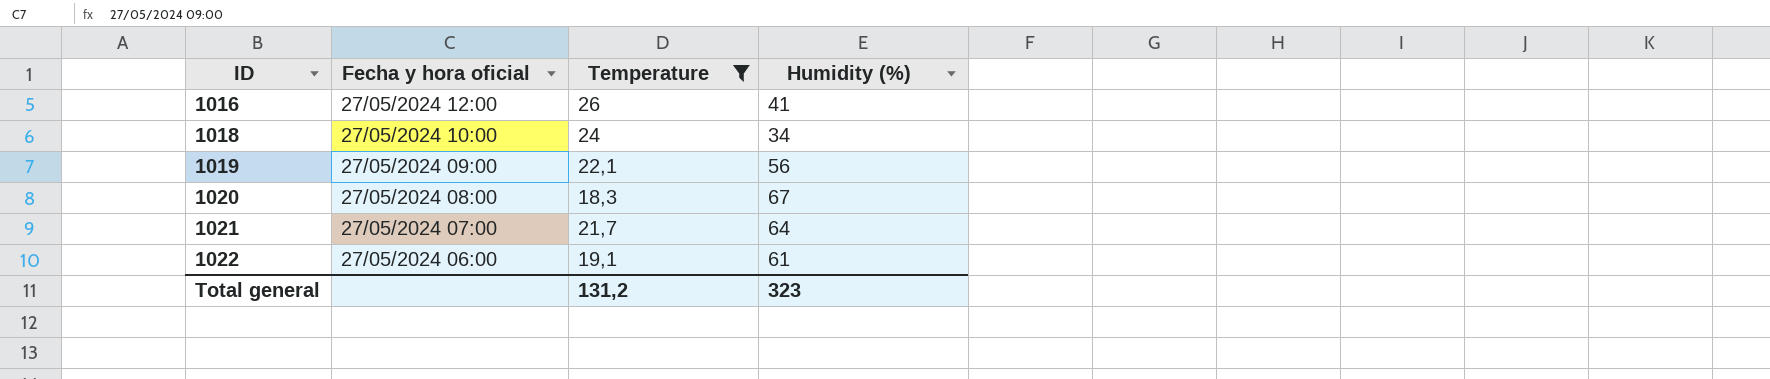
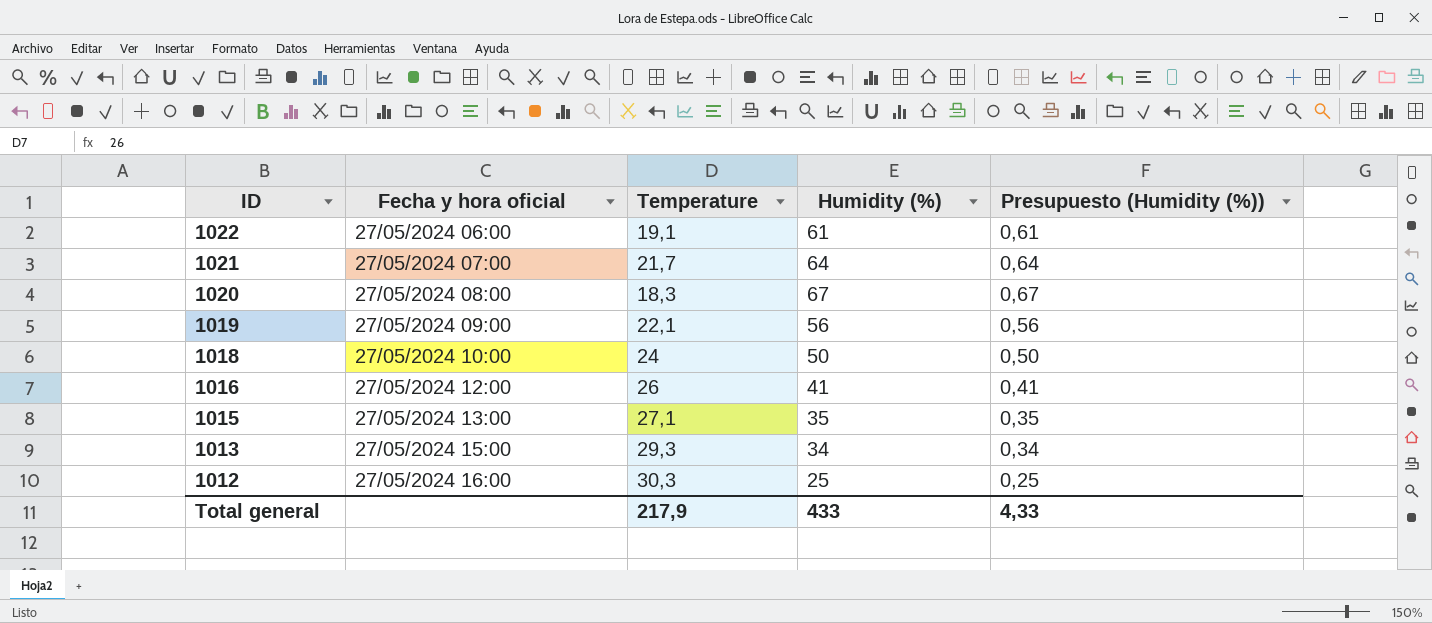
filter: Temperature <= 26 -> none
row order: ID ascending -> ID descending
column Presupuesto (Humidity (%)) | formula: none -> [Humidity (%)] * 0,01
1018 | Humidity (%): 34 -> 50
Total general | Temperature: 131,2 -> 217,9
Total general | Humidity (%): 323 -> 433

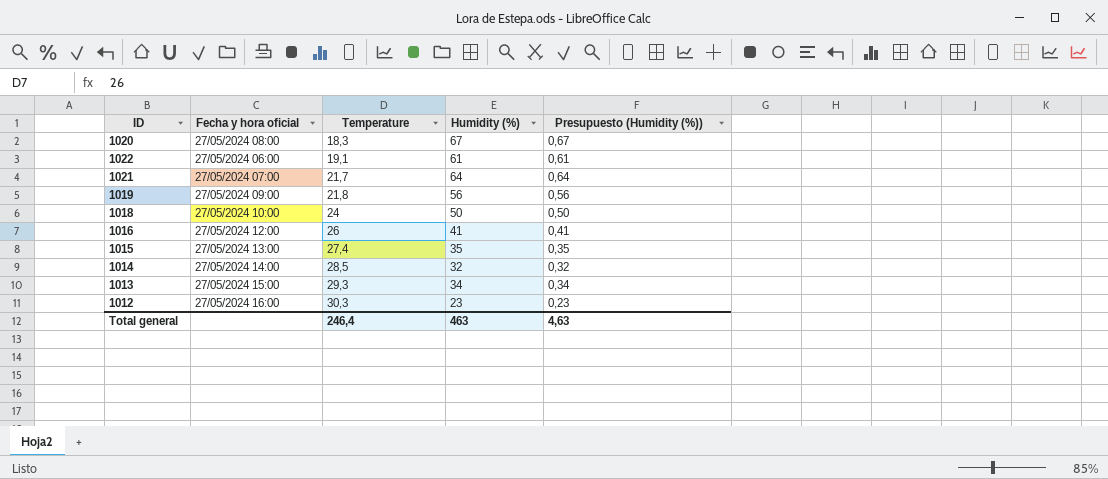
row order: ID descending -> Temperature ascending
1019 | Temperature: 22,1 -> 21,8
1015 | Temperature: 27,1 -> 27,4
row 1014: none -> 27/05/2024 14:00 | 28,5 | 32 | 0,32
1012 | Humidity (%): 25 -> 23
1012 | Presupuesto (Humidity (%)): 0,25 -> 0,23
Total general | Temperature: 217,9 -> 246,4
Total general | Humidity (%): 433 -> 463
Total general | Presupuesto (Humidity (%)): 4,33 -> 4,63

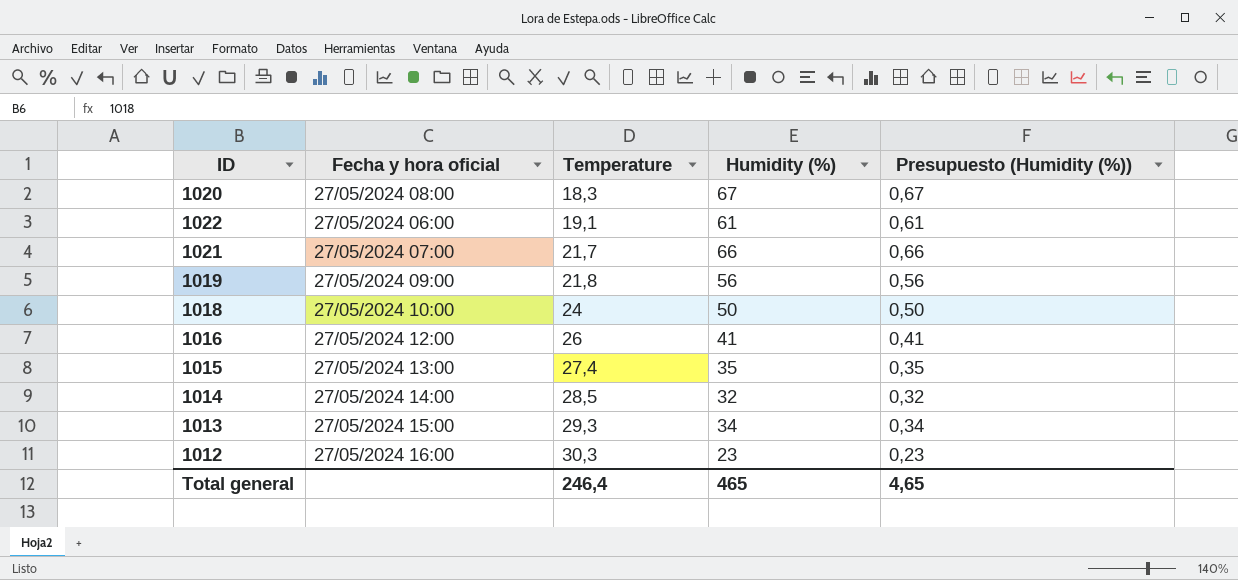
1021 | Humidity (%): 64 -> 66
1021 | Presupuesto (Humidity (%)): 0,64 -> 0,66
Total general | Humidity (%): 463 -> 465
Total general | Presupuesto (Humidity (%)): 4,63 -> 4,65

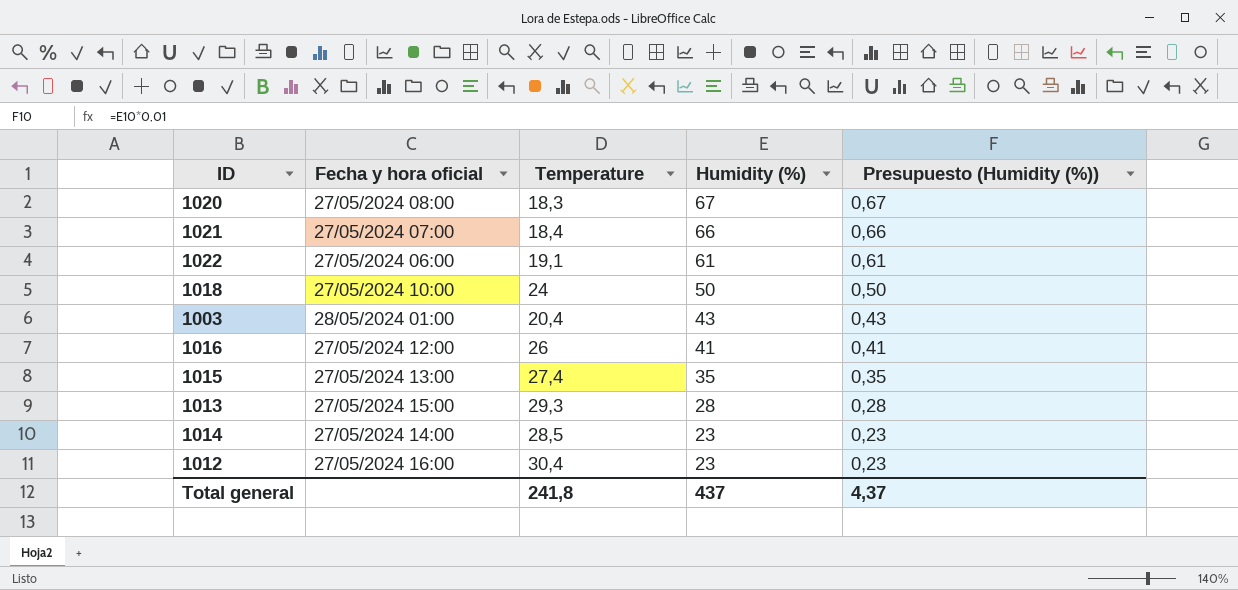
row order: Temperature ascending -> Humidity (%) descending
row 1019: 27/05/2024 09:00 | 21,8 | 56 | 0,56 -> none
1021 | Temperature: 21,7 -> 18,4
row 1003: none -> 28/05/2024 01:00 | 20,4 | 43 | 0,43
1013 | Humidity (%): 34 -> 28
1013 | Presupuesto (Humidity (%)): 0,34 -> 0,28
1014 | Humidity (%): 32 -> 23
1014 | Presupuesto (Humidity (%)): 0,32 -> 0,23
1012 | Temperature: 30,3 -> 30,4
Total general | Temperature: 246,4 -> 241,8
Total general | Humidity (%): 465 -> 437
Total general | Presupuesto (Humidity (%)): 4,65 -> 4,37

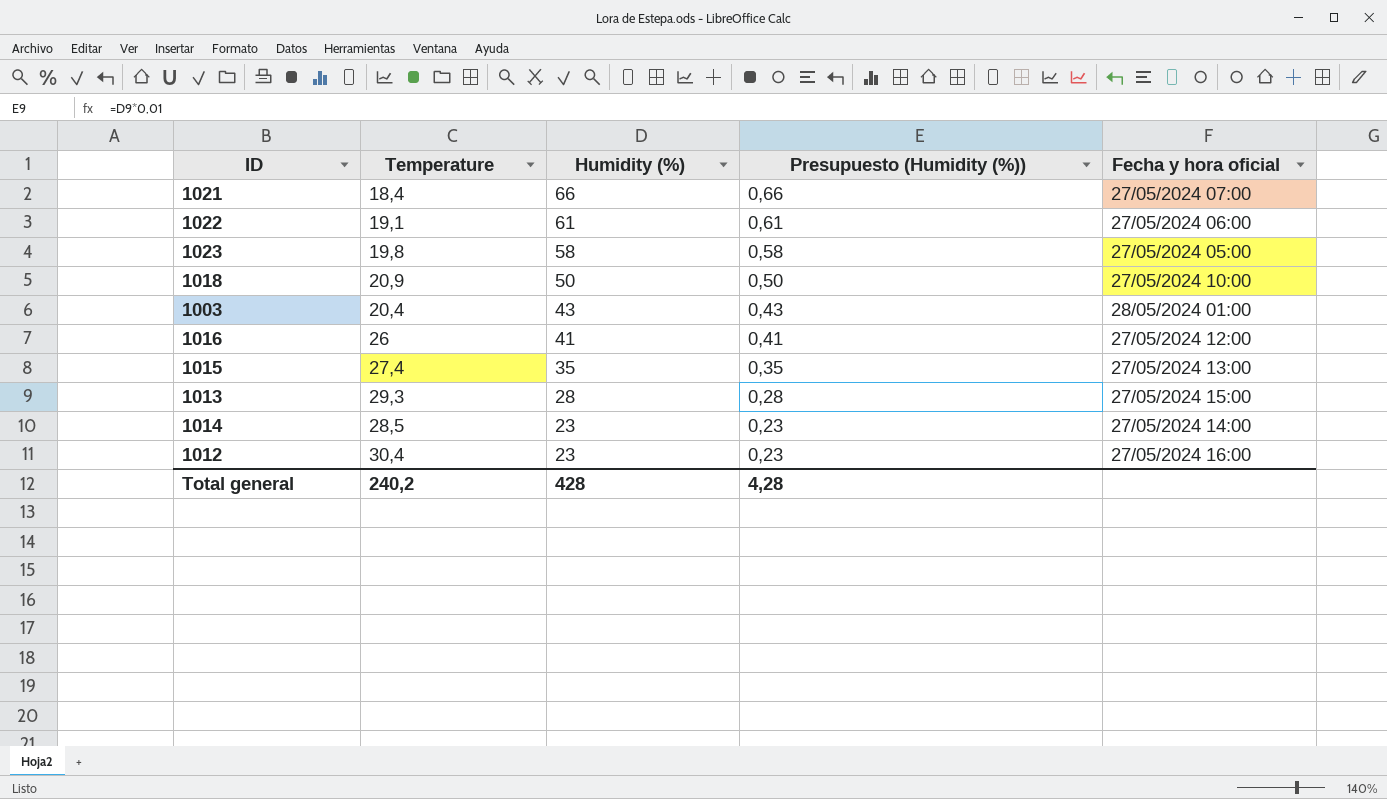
column Fecha y hora oficial | position: 2 -> 5
row 1020: 27/05/2024 08:00 | 18,3 | 67 | 0,67 -> none
row 1023: none -> 19,8 | 58 | 0,58 | 27/05/2024 05:00
1018 | Temperature: 24 -> 20,9
Total general | Temperature: 241,8 -> 240,2
Total general | Humidity (%): 437 -> 428
Total general | Presupuesto (Humidity (%)): 4,37 -> 4,28

